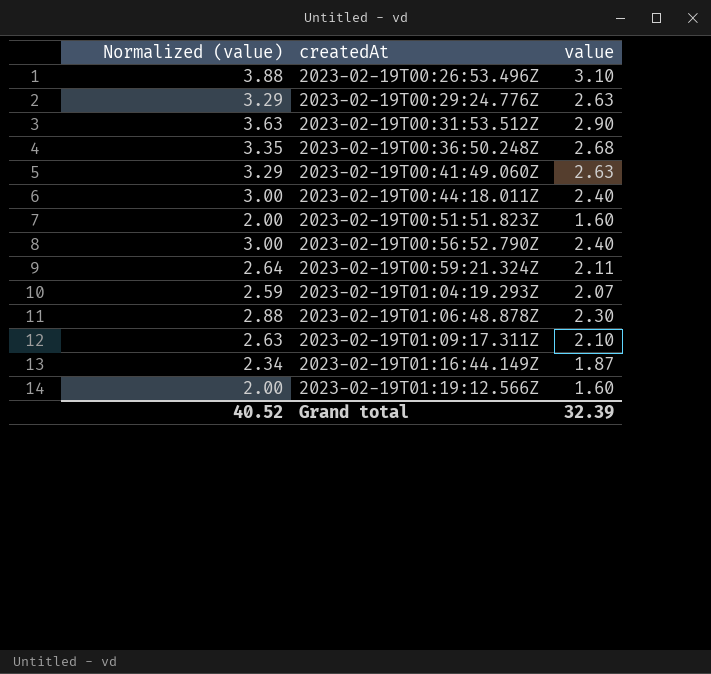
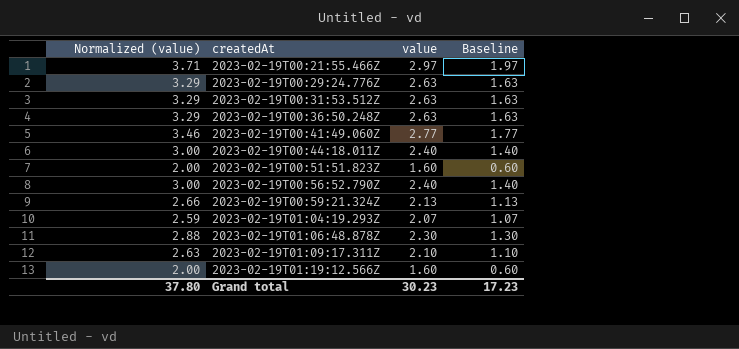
column Baseline | formula: none -> [value] - 1
row 2023-02-19T00:26:53.496Z: 3.88 | 3.10 -> none
row 2023-02-19T01:16:44.149Z: 2.34 | 1.87 -> none
row 2023-02-19T00:21:55.466Z: none -> 3.71 | 2.97 | 1.97
2023-02-19T00:31:53.512Z | Normalized (value): 3.63 -> 3.29
2023-02-19T00:31:53.512Z | value: 2.90 -> 2.63
2023-02-19T00:36:50.248Z | Normalized (value): 3.35 -> 3.29
2023-02-19T00:36:50.248Z | value: 2.68 -> 2.63
2023-02-19T00:41:49.060Z | Normalized (value): 3.29 -> 3.46
2023-02-19T00:41:49.060Z | value: 2.63 -> 2.77
2023-02-19T00:59:21.324Z | Normalized (value): 2.64 -> 2.66
2023-02-19T00:59:21.324Z | value: 2.11 -> 2.13
Grand total | Normalized (value): 40.52 -> 37.80
Grand total | value: 32.39 -> 30.23

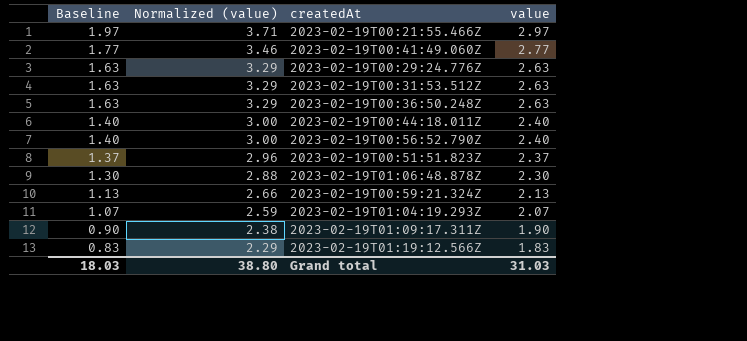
row order: createdAt ascending -> Baseline descending
column Baseline | position: 4 -> 1
2023-02-19T00:51:51.823Z | Baseline: 0.60 -> 1.37
2023-02-19T00:51:51.823Z | Normalized (value): 2.00 -> 2.96
2023-02-19T00:51:51.823Z | value: 1.60 -> 2.37
2023-02-19T01:09:17.311Z | Baseline: 1.10 -> 0.90
2023-02-19T01:09:17.311Z | Normalized (value): 2.63 -> 2.38
2023-02-19T01:09:17.311Z | value: 2.10 -> 1.90
2023-02-19T01:19:12.566Z | Baseline: 0.60 -> 0.83
2023-02-19T01:19:12.566Z | Normalized (value): 2.00 -> 2.29
2023-02-19T01:19:12.566Z | value: 1.60 -> 1.83
Grand total | Baseline: 17.23 -> 18.03
Grand total | Normalized (value): 37.80 -> 38.80
Grand total | value: 30.23 -> 31.03

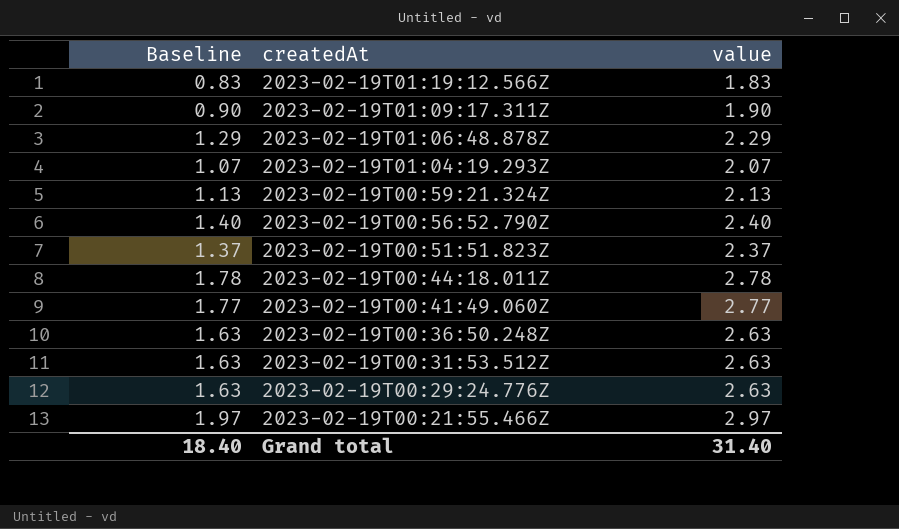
row order: Baseline descending -> createdAt descending
column Normalized (value) | formula: [value] * 1.25 -> none
2023-02-19T01:06:48.878Z | Baseline: 1.30 -> 1.29
2023-02-19T01:06:48.878Z | value: 2.30 -> 2.29
2023-02-19T00:44:18.011Z | Baseline: 1.40 -> 1.78
2023-02-19T00:44:18.011Z | value: 2.40 -> 2.78
Grand total | Baseline: 18.03 -> 18.40
Grand total | value: 31.03 -> 31.40

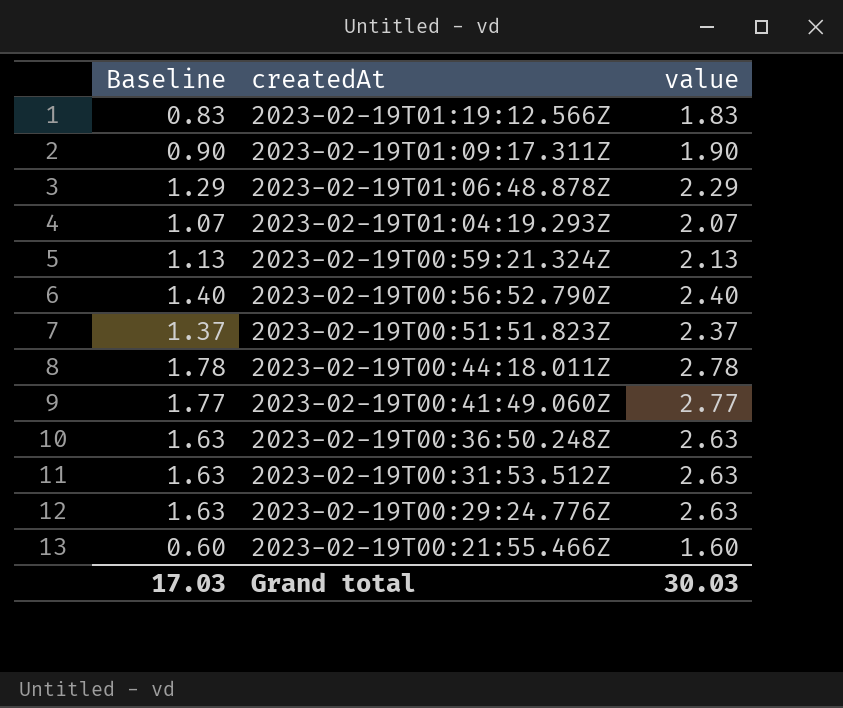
2023-02-19T00:21:55.466Z | Baseline: 1.97 -> 0.60
2023-02-19T00:21:55.466Z | value: 2.97 -> 1.60
Grand total | Baseline: 18.40 -> 17.03
Grand total | value: 31.40 -> 30.03

